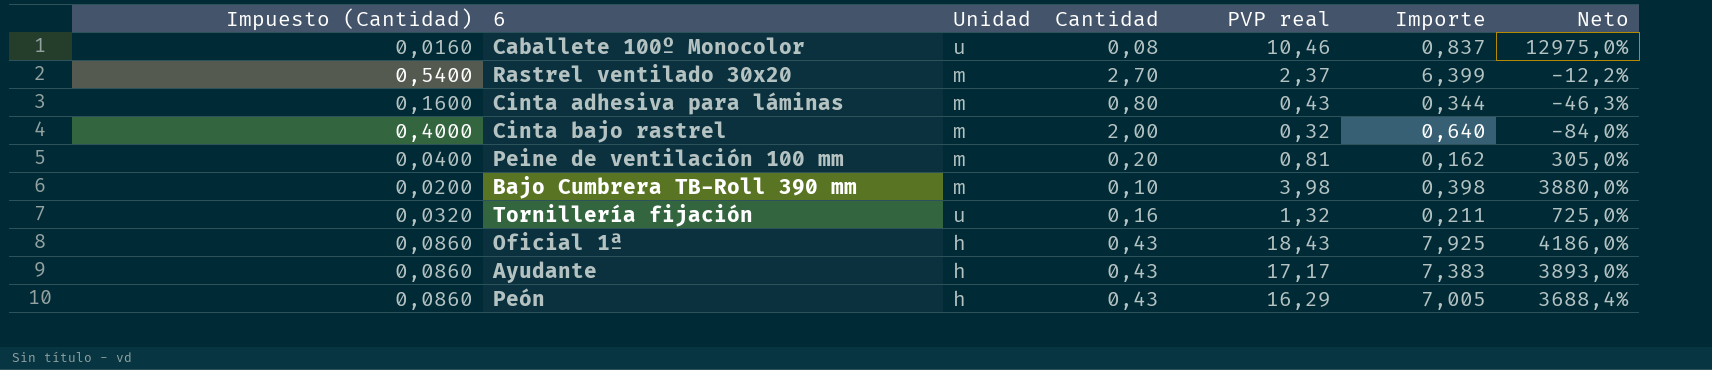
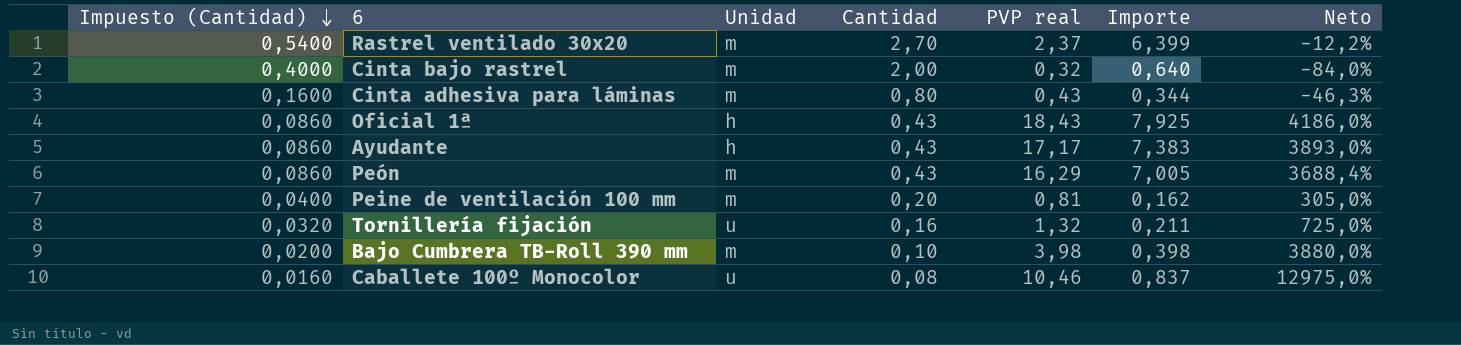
row order: none -> Impuesto (Cantidad) descending
Peón | Unidad: h -> m

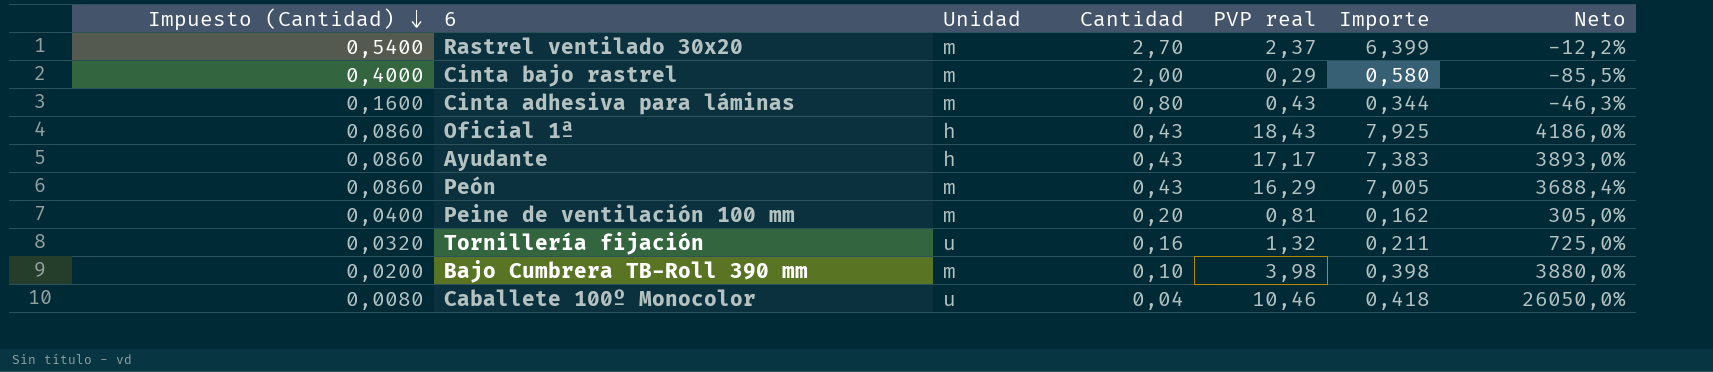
Cinta bajo rastrel | PVP real: 0,32 -> 0,29
Cinta bajo rastrel | Importe: 0,640 -> 0,580
Cinta bajo rastrel | Neto: -84,0% -> -85,5%
Caballete 100º Monocolor | Impuesto (Cantidad): 0,0160 -> 0,0080
Caballete 100º Monocolor | Cantidad: 0,08 -> 0,04
Caballete 100º Monocolor | Importe: 0,837 -> 0,418
Caballete 100º Monocolor | Neto: 12975,0% -> 26050,0%

